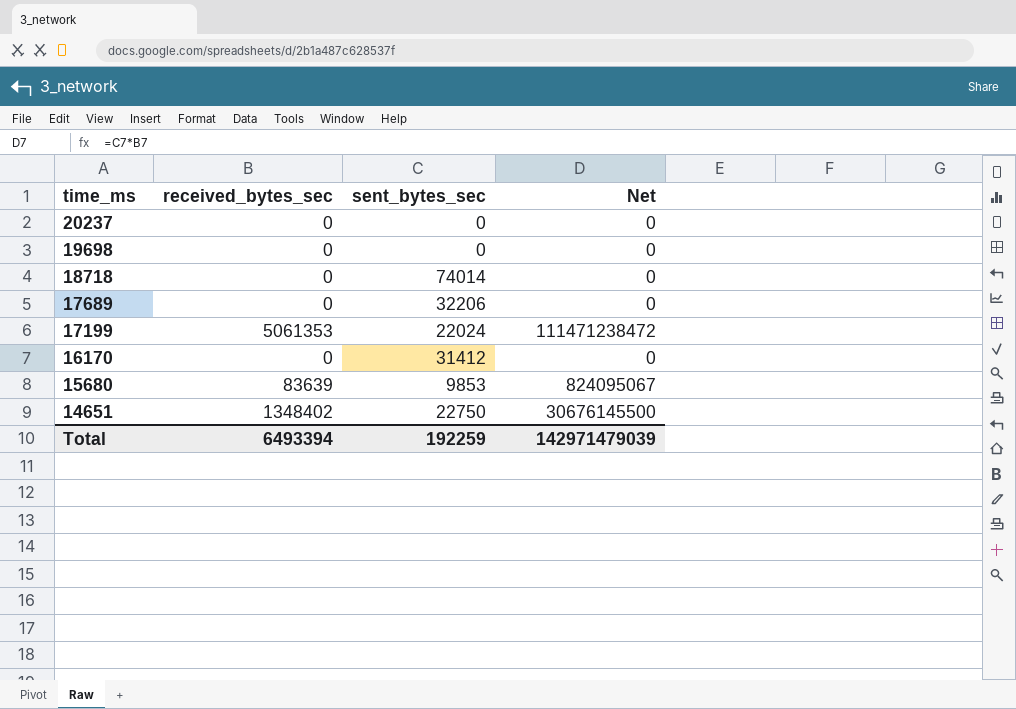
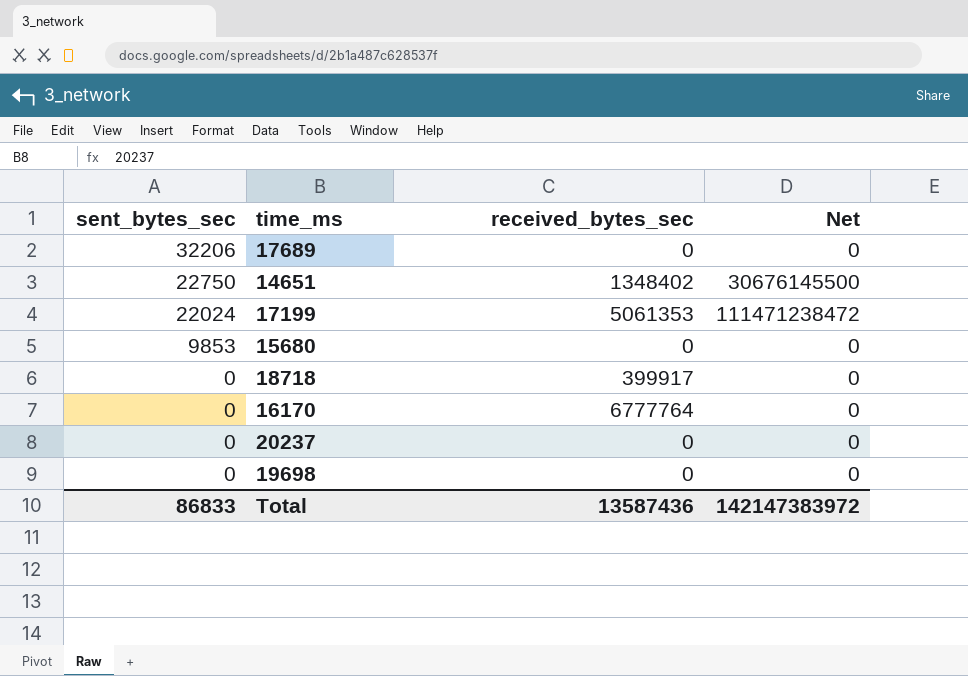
row order: time_ms descending -> sent_bytes_sec descending
column sent_bytes_sec | position: 3 -> 1
15680 | received_bytes_sec: 83639 -> 0
15680 | Net: 824095067 -> 0
18718 | sent_bytes_sec: 74014 -> 0
18718 | received_bytes_sec: 0 -> 399917
16170 | sent_bytes_sec: 31412 -> 0
16170 | received_bytes_sec: 0 -> 6777764
Total | sent_bytes_sec: 192259 -> 86833
Total | received_bytes_sec: 6493394 -> 13587436
Total | Net: 142971479039 -> 142147383972

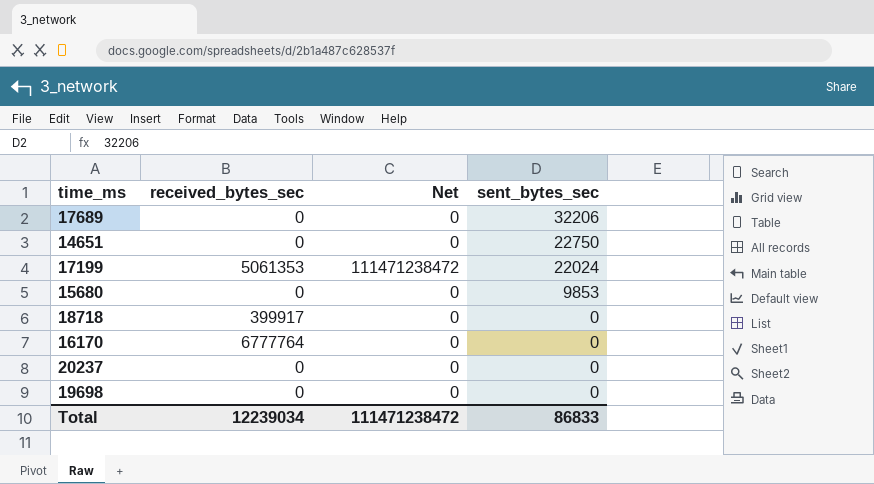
column sent_bytes_sec | position: 1 -> 4
14651 | received_bytes_sec: 1348402 -> 0
14651 | Net: 30676145500 -> 0
Total | received_bytes_sec: 13587436 -> 12239034
Total | Net: 142147383972 -> 111471238472

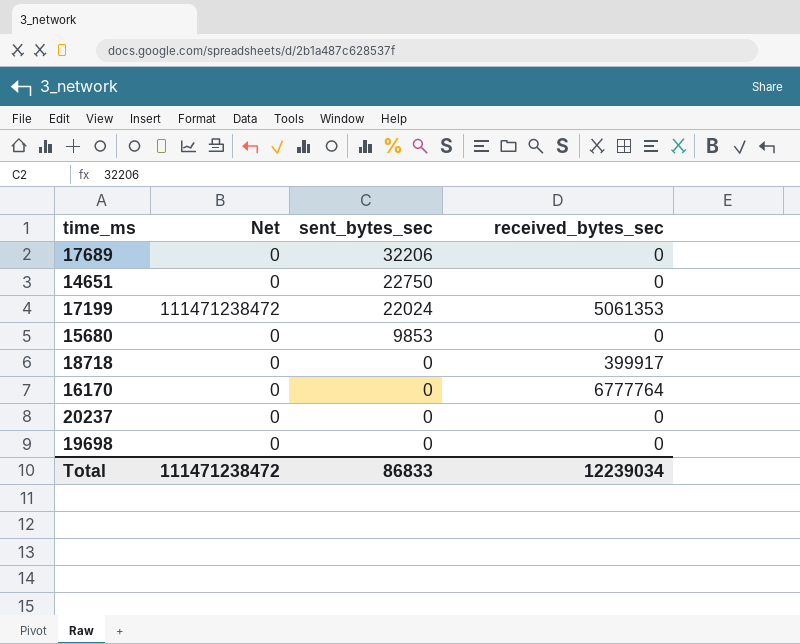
column received_bytes_sec | position: 2 -> 4

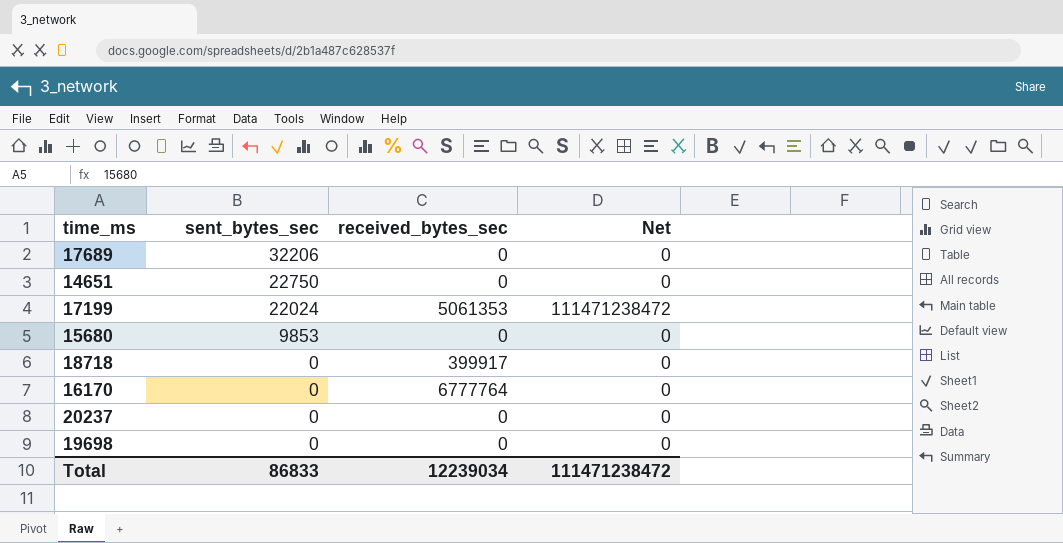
column Net | position: 2 -> 4

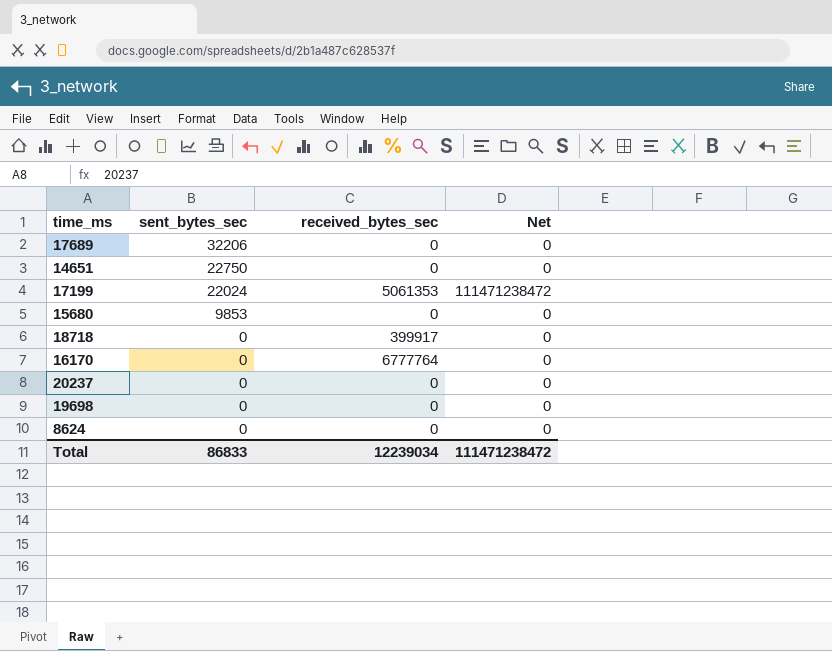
row 8624: none -> 0 | 0 | 0

